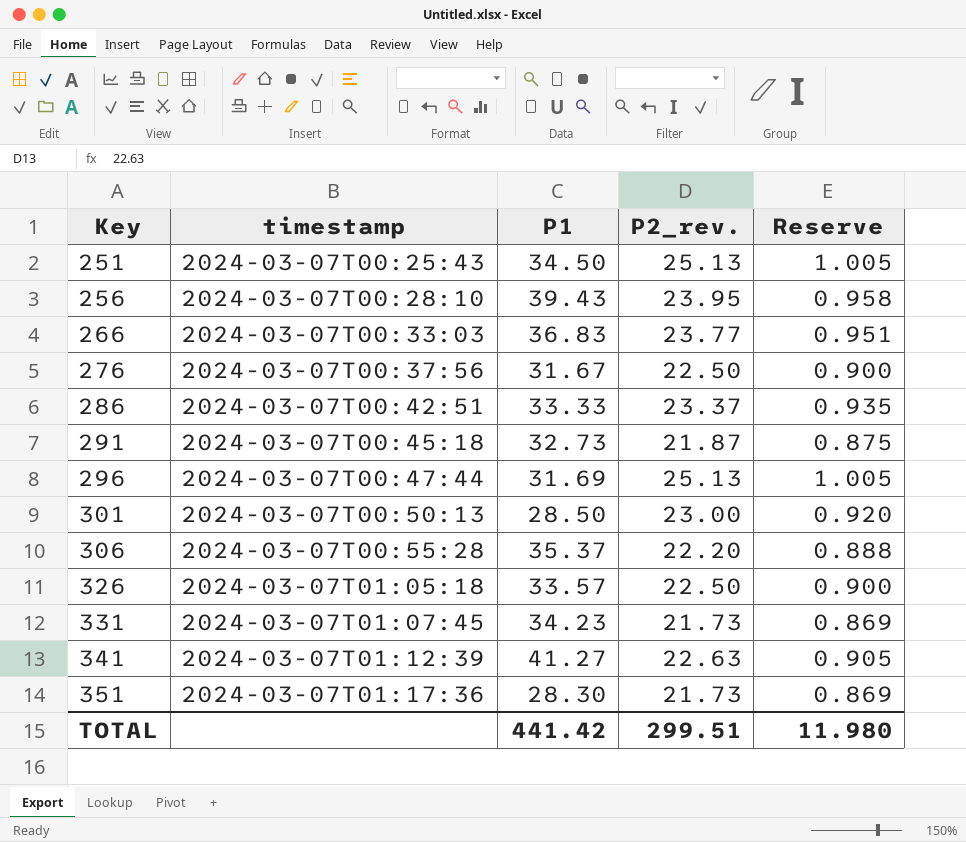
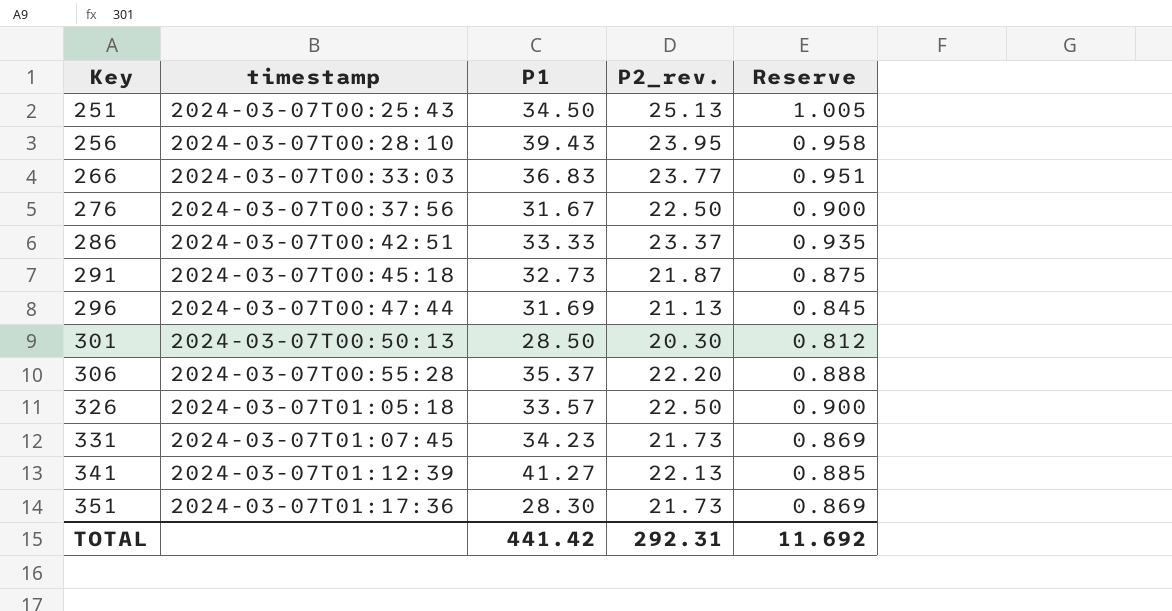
296 | P2_rev.: 25.13 -> 21.13
296 | Reserve: 1.005 -> 0.845
301 | P2_rev.: 23.00 -> 20.30
301 | Reserve: 0.920 -> 0.812
341 | P2_rev.: 22.63 -> 22.13
341 | Reserve: 0.905 -> 0.885
TOTAL | P2_rev.: 299.51 -> 292.31
TOTAL | Reserve: 11.980 -> 11.692

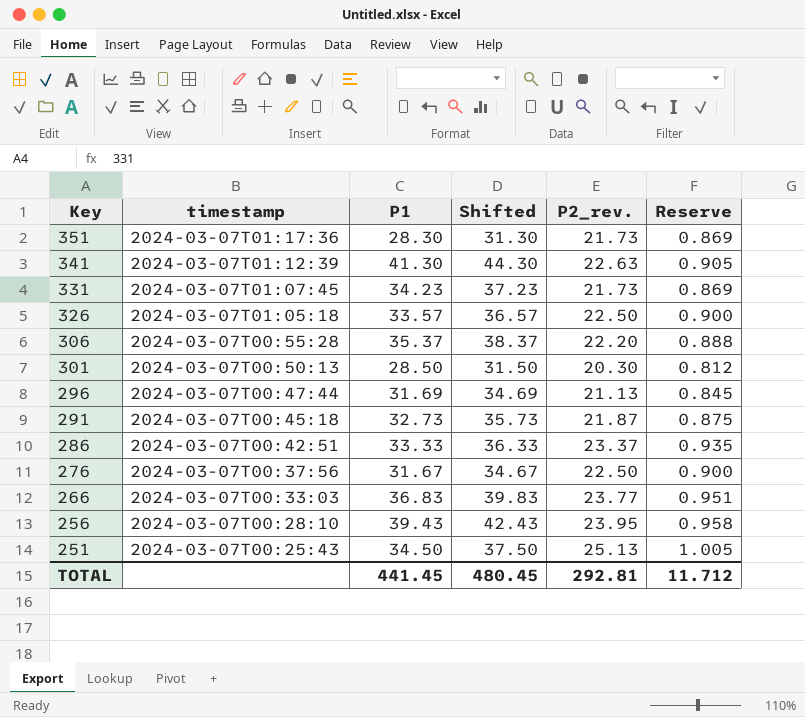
row order: Key ascending -> Key descending
column Shifted | formula: none -> [P1] + 3
341 | P1: 41.27 -> 41.30
341 | P2_rev.: 22.13 -> 22.63
341 | Reserve: 0.885 -> 0.905
TOTAL | P1: 441.42 -> 441.45
TOTAL | P2_rev.: 292.31 -> 292.81
TOTAL | Reserve: 11.692 -> 11.712

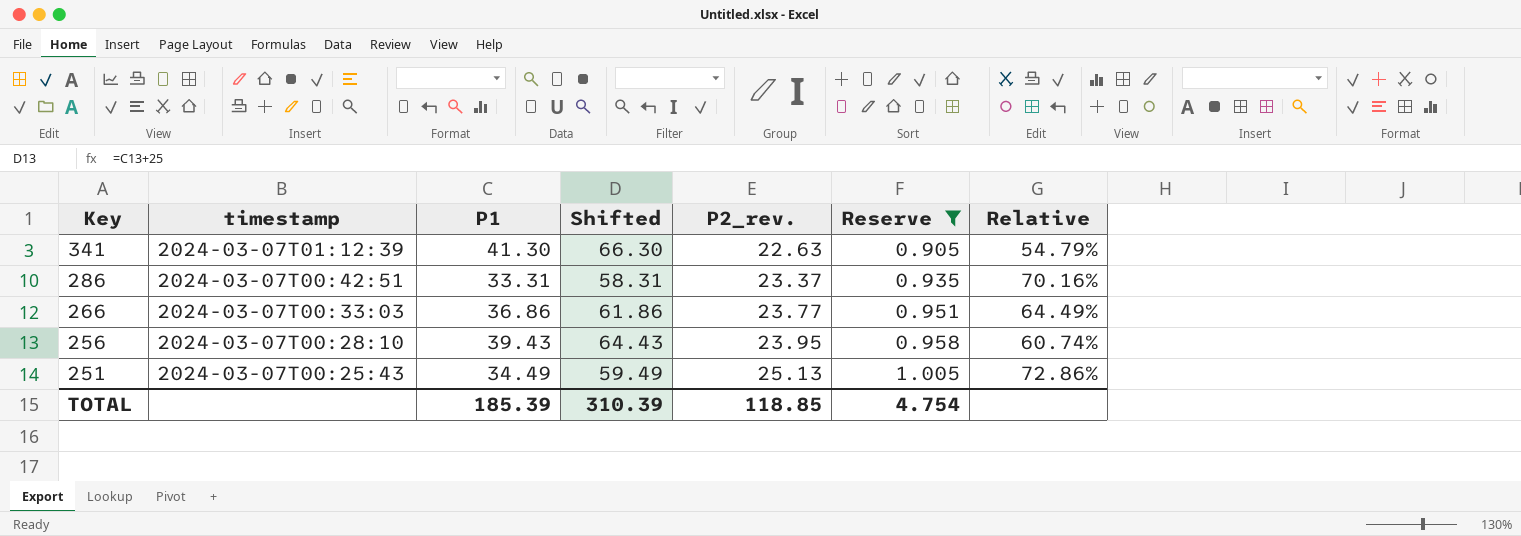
filter: none -> Reserve >= 0.905
column Shifted | formula: [P1] + 3 -> [P1] + 25
column Relative | formula: none -> [P2_rev.] / [P1]
286 | P1: 33.33 -> 33.31
266 | P1: 36.83 -> 36.86
251 | P1: 34.50 -> 34.49
TOTAL | P1: 441.45 -> 185.39
TOTAL | Shifted: 480.45 -> 310.39
TOTAL | P2_rev.: 292.81 -> 118.85
TOTAL | Reserve: 11.712 -> 4.754

